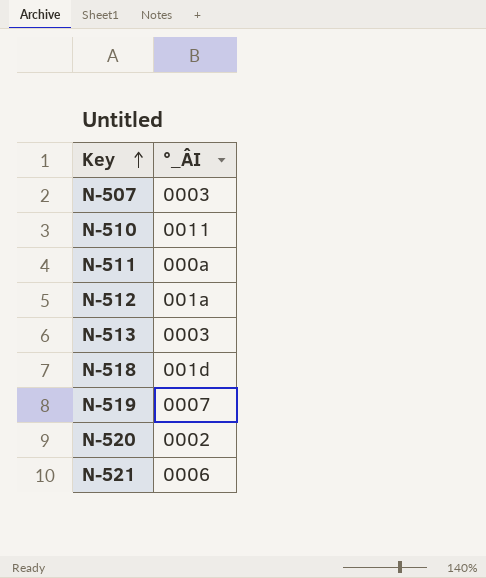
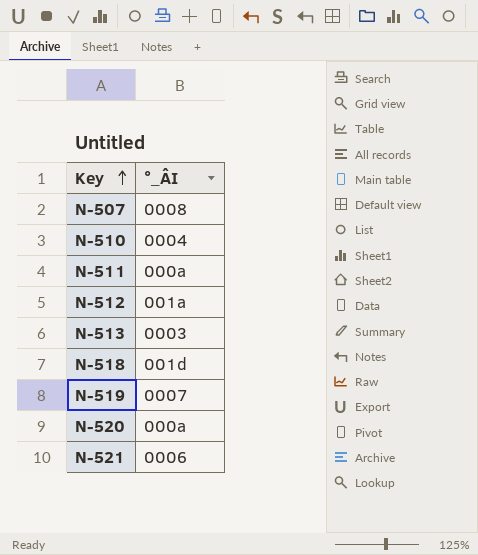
N-507 | °_ÂI: 0003 -> 0008
N-510 | °_ÂI: 0011 -> 0004
N-520 | °_ÂI: 0002 -> 000a

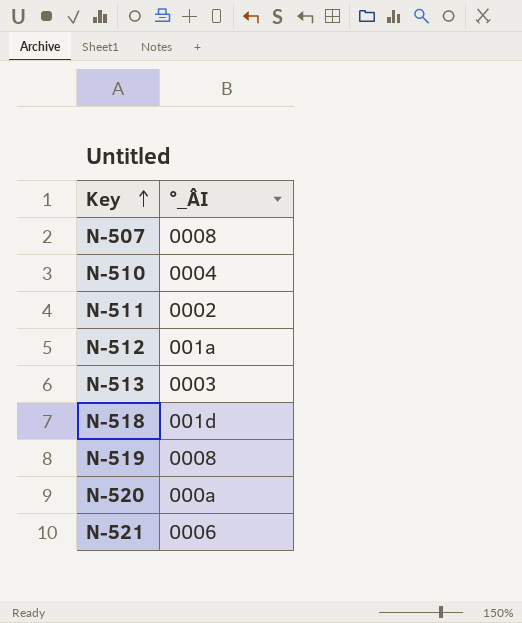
N-511 | °_ÂI: 000a -> 0002
N-519 | °_ÂI: 0007 -> 0008

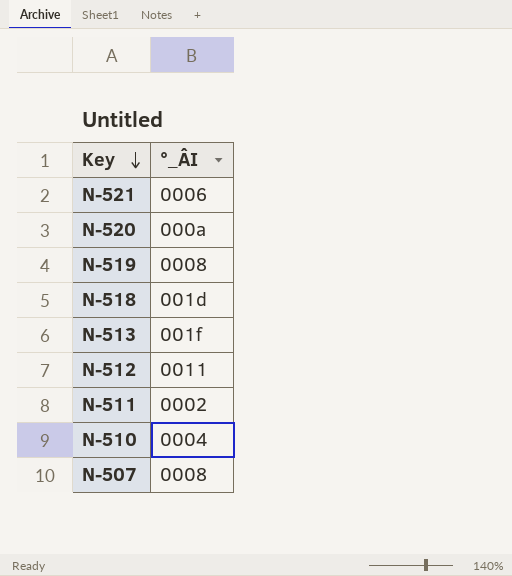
row order: Key ascending -> Key descending
N-513 | °_ÂI: 0003 -> 001f
N-512 | °_ÂI: 001a -> 0011

